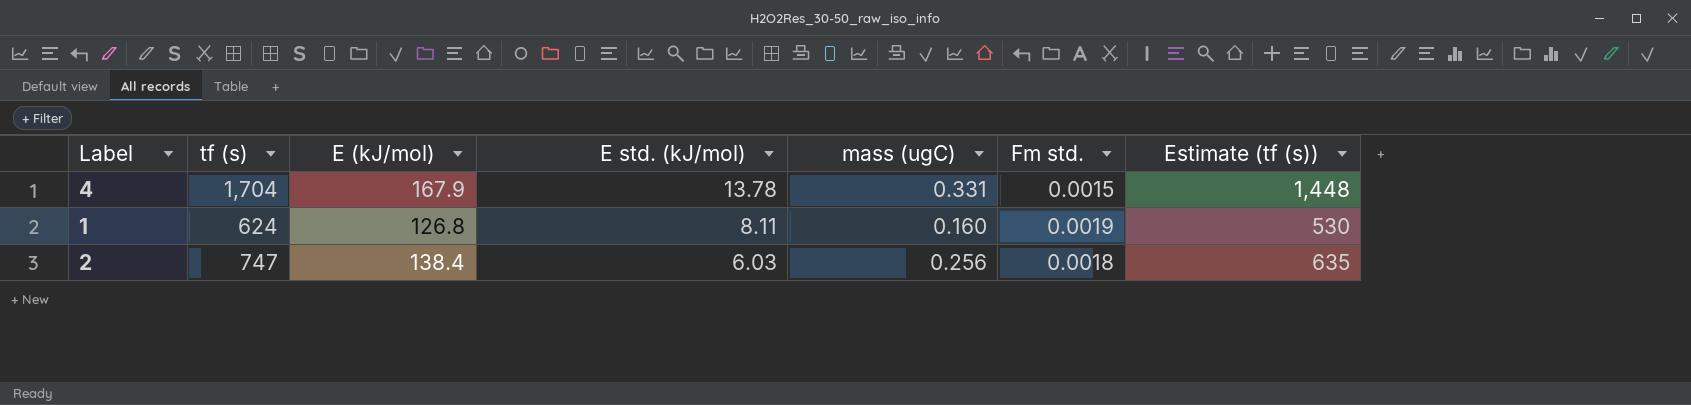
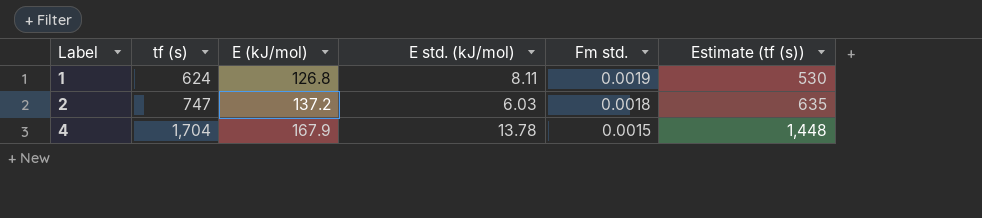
row order: E std. (kJ/mol) descending -> Label ascending
column mass (ugC) | position: 5 -> none
2 | E (kJ/mol): 138.4 -> 137.2

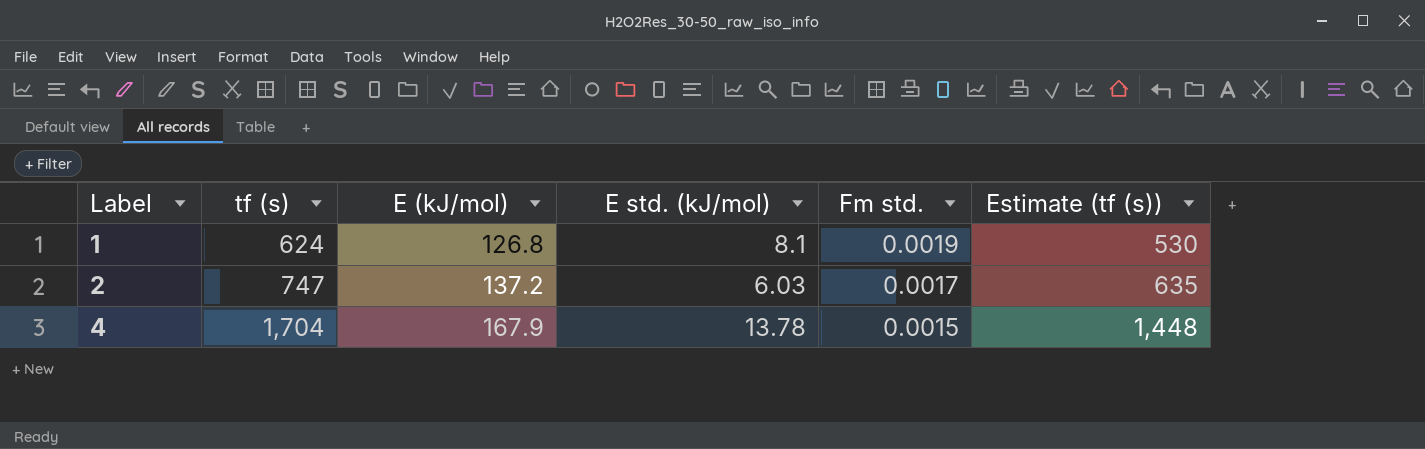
1 | E std. (kJ/mol): 8.11 -> 8.1
2 | Fm std.: 0.0018 -> 0.0017

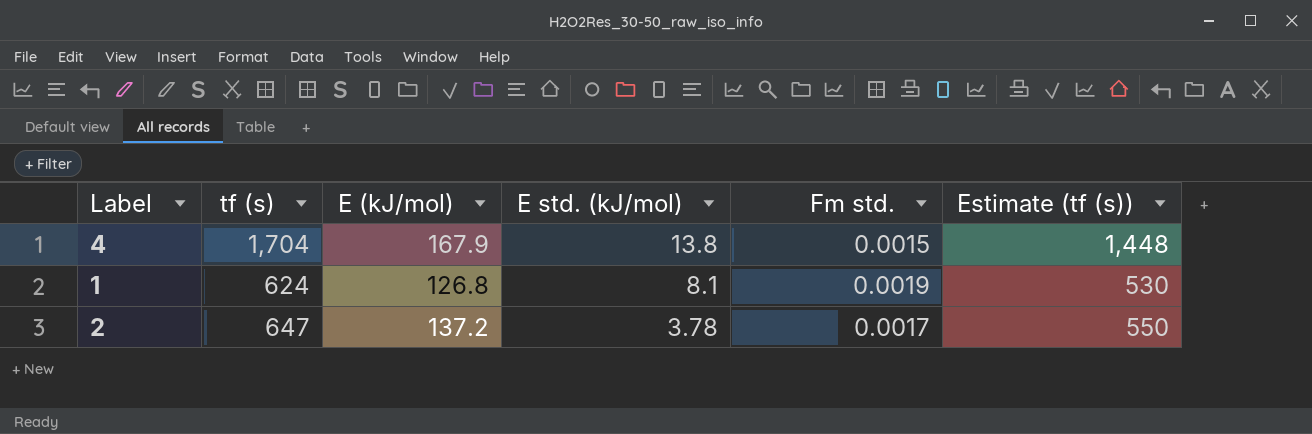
row order: Label ascending -> E std. (kJ/mol) descending
4 | E std. (kJ/mol): 13.78 -> 13.8
2 | tf (s): 747 -> 647
2 | E std. (kJ/mol): 6.03 -> 3.78
2 | Estimate (tf (s)): 635 -> 550

